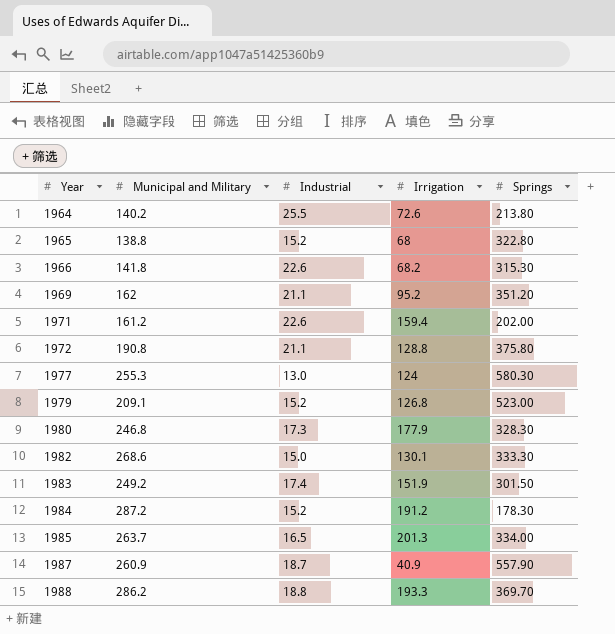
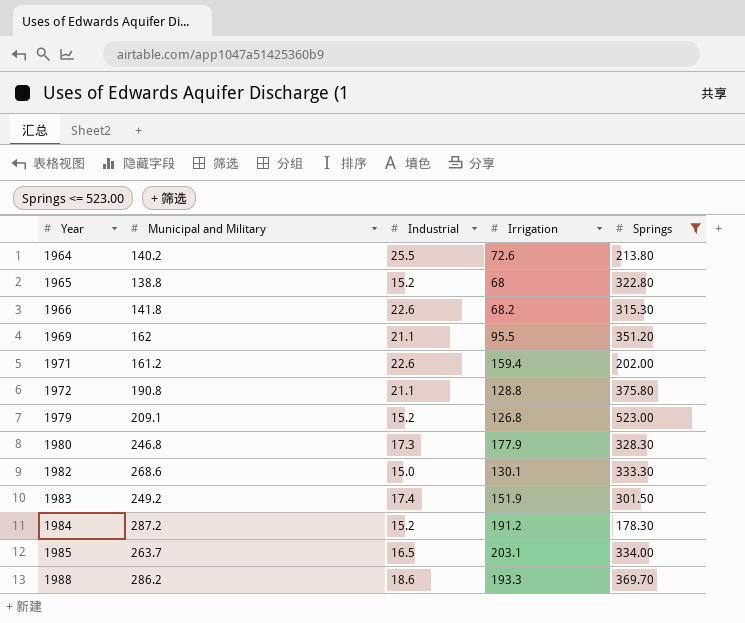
filter: none -> Springs <= 523.00
1969 | Irrigation: 95.2 -> 95.5
1985 | Irrigation: 201.3 -> 203.1
1988 | Industrial: 18.8 -> 18.6

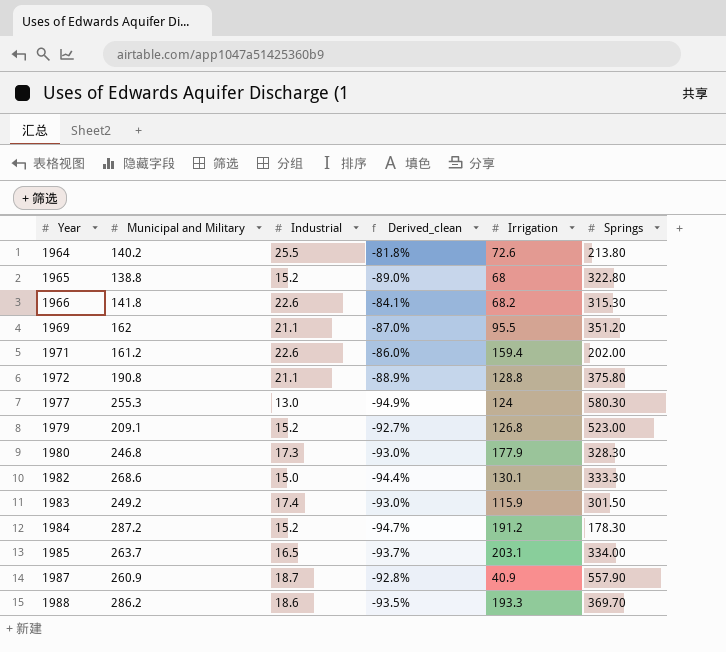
filter: Springs <= 523.00 -> none
column Derived_clean | formula: none -> ([Industrial] - [Municipal and Military]) / [Municipal and Military]
1983 | Irrigation: 151.9 -> 115.9

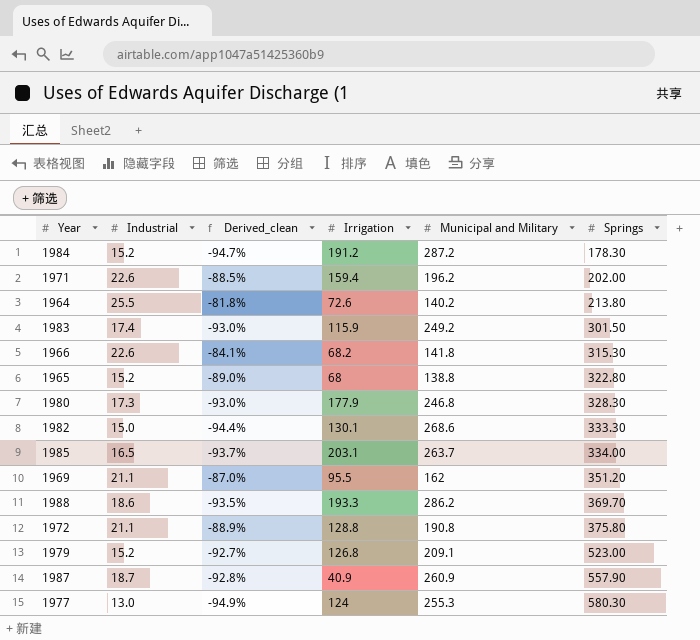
row order: Year ascending -> Springs ascending
column Municipal and Military | position: 2 -> 5
1971 | Derived_clean: -86.0% -> -88.5%
1971 | Municipal and Military: 161.2 -> 196.2

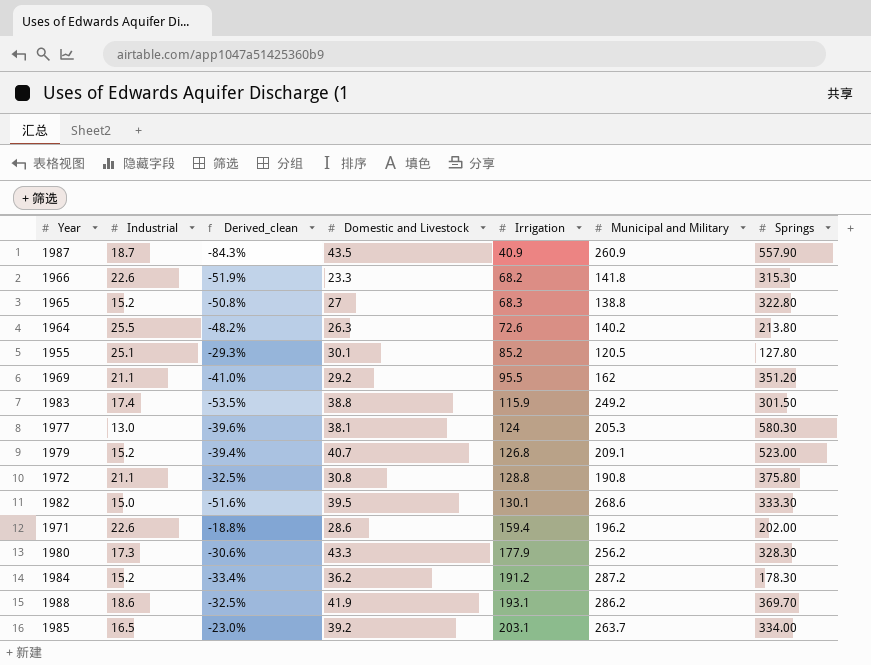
row order: Springs ascending -> Irrigation ascending
column Derived_clean | formula: ([Industrial] - [Municipal and Military]) / [Municipal and Military] -> ([Irrigation] - [Municipal and Military]) / [Municipal and Military]
column Domestic and Livestock | position: none -> 4
1965 | Irrigation: 68 -> 68.3
row 1955: none -> 25.1 | -29.3% | 30.1 | 85.2 | 120.5 | 127.80
1977 | Municipal and Military: 255.3 -> 205.3
1980 | Municipal and Military: 246.8 -> 256.2
1988 | Irrigation: 193.3 -> 193.1

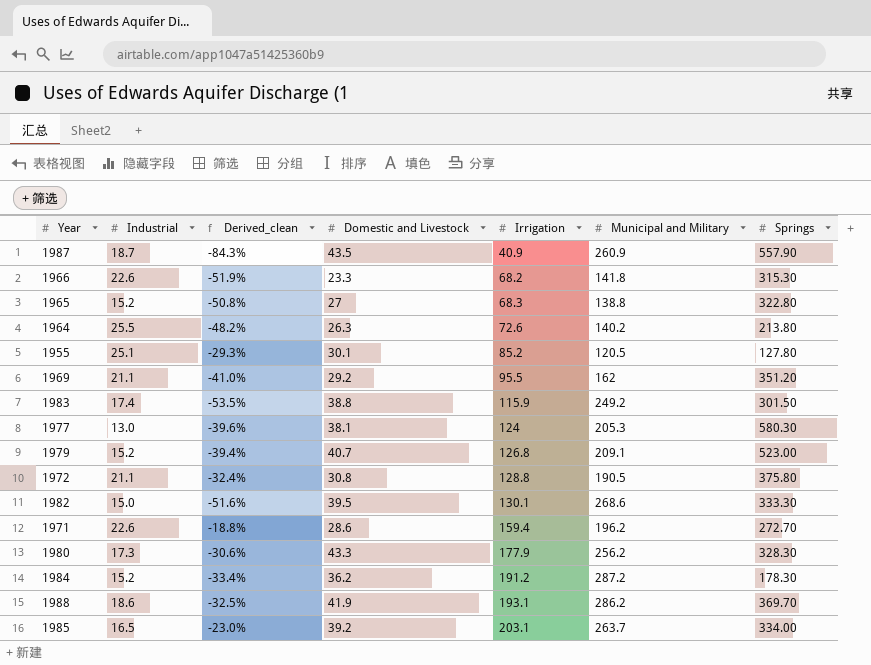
1972 | Derived_clean: -32.5% -> -32.4%
1972 | Municipal and Military: 190.8 -> 190.5
1971 | Springs: 202.00 -> 272.70

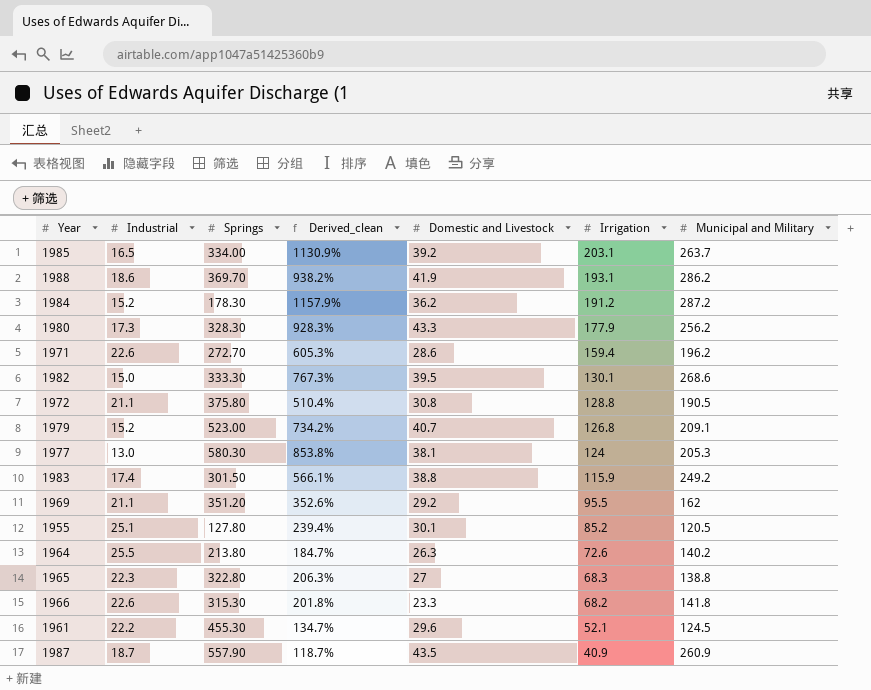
row order: Irrigation ascending -> Irrigation descending
column Springs | position: 7 -> 3
column Derived_clean | formula: ([Irrigation] - [Municipal and Military]) / [Municipal and Military] -> ([Irrigation] - [Industrial]) / [Industrial]
1965 | Industrial: 15.2 -> 22.3
row 1961: none -> 22.2 | 455.30 | 134.7% | 29.6 | 52.1 | 124.5

